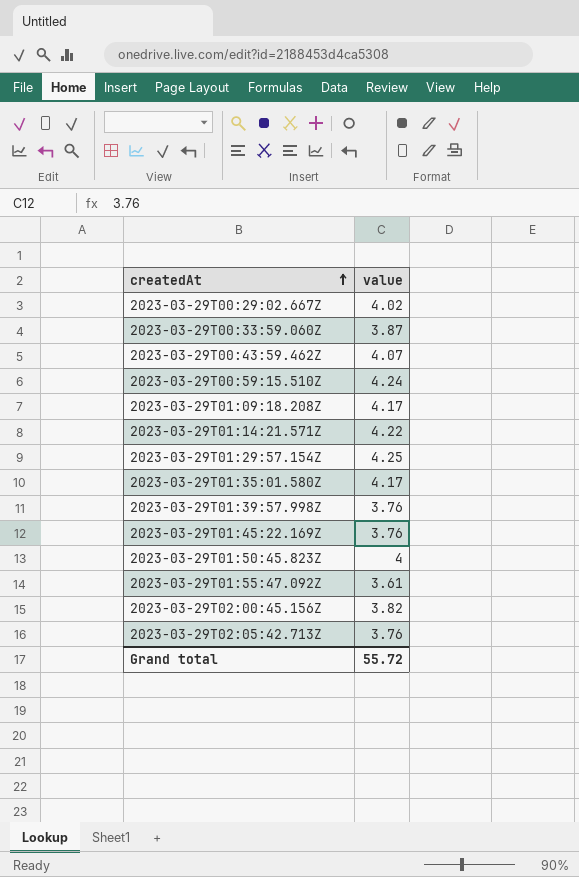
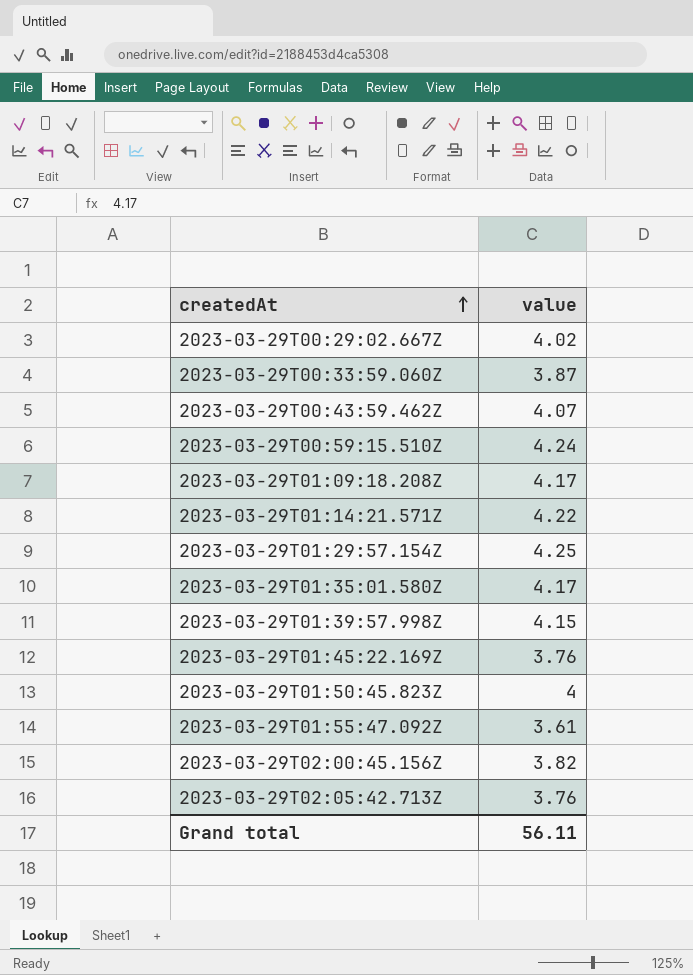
2023-03-29T01:39:57.998Z | value: 3.76 -> 4.15
Grand total | value: 55.72 -> 56.11

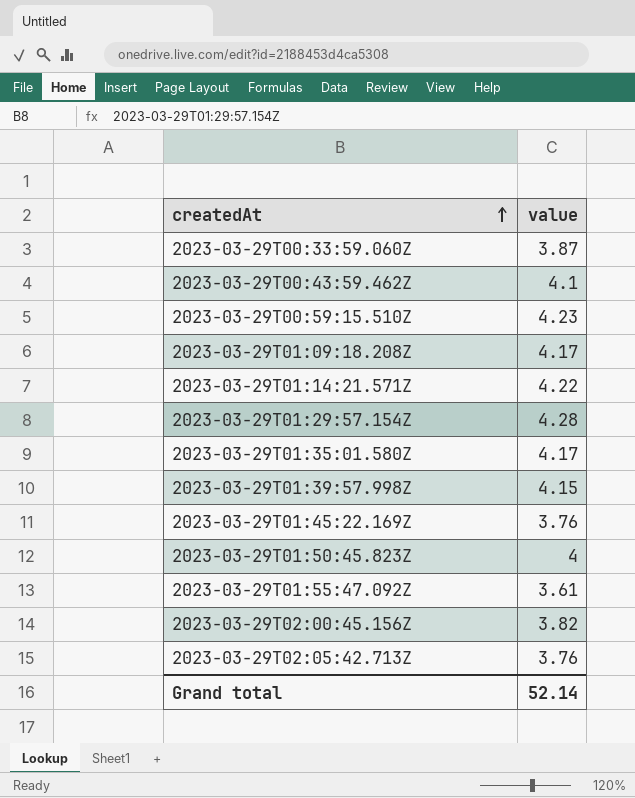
row 2023-03-29T00:29:02.667Z: 4.02 -> none
2023-03-29T00:43:59.462Z | value: 4.07 -> 4.1
2023-03-29T00:59:15.510Z | value: 4.24 -> 4.23
2023-03-29T01:29:57.154Z | value: 4.25 -> 4.28
Grand total | value: 56.11 -> 52.14

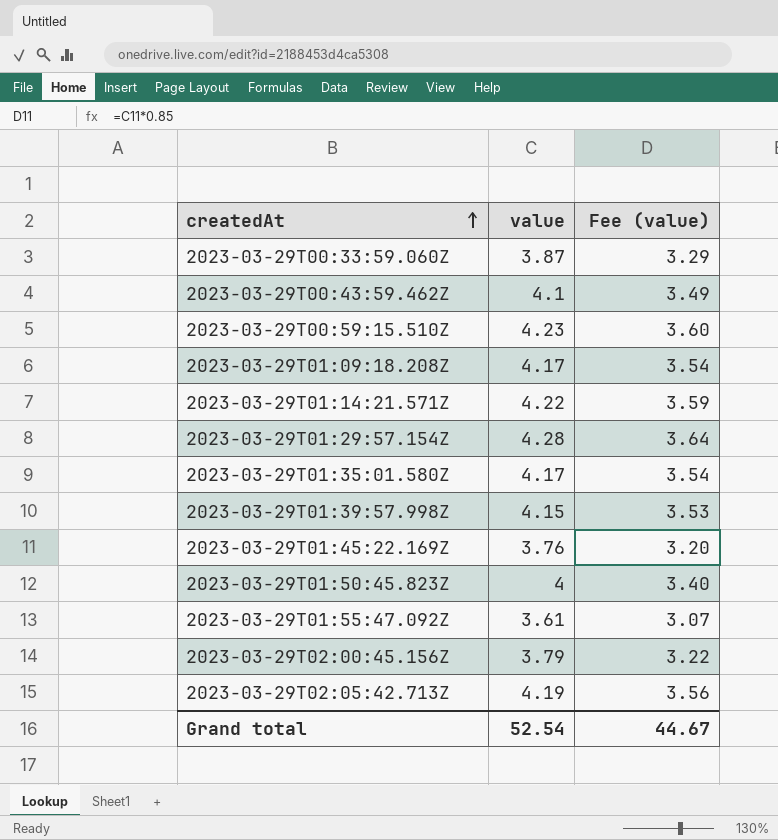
column Fee (value) | formula: none -> [value] * 0.85
2023-03-29T02:00:45.156Z | value: 3.82 -> 3.79
2023-03-29T02:05:42.713Z | value: 3.76 -> 4.19
Grand total | value: 52.14 -> 52.54

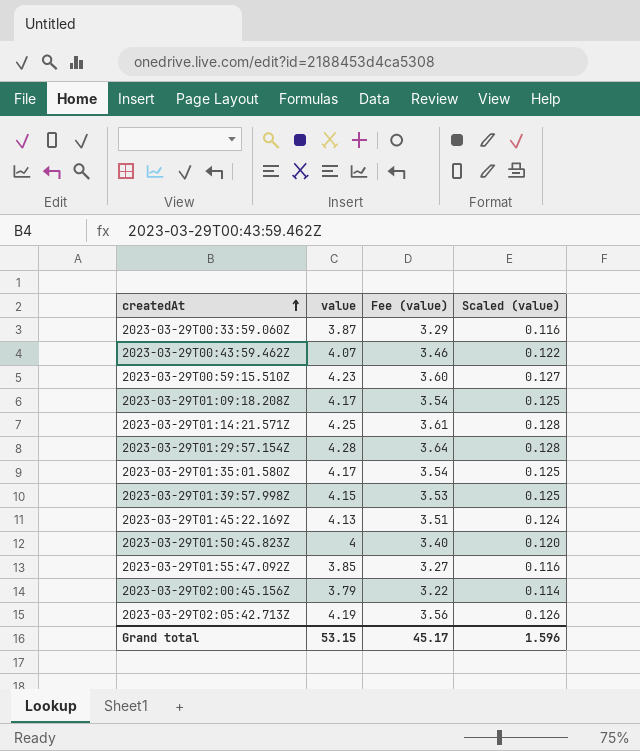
column Scaled (value) | formula: none -> [value] * 0.03
2023-03-29T00:43:59.462Z | value: 4.1 -> 4.07
2023-03-29T00:43:59.462Z | Fee (value): 3.49 -> 3.46
2023-03-29T01:14:21.571Z | value: 4.22 -> 4.25
2023-03-29T01:14:21.571Z | Fee (value): 3.59 -> 3.61
2023-03-29T01:45:22.169Z | value: 3.76 -> 4.13
2023-03-29T01:45:22.169Z | Fee (value): 3.20 -> 3.51
2023-03-29T01:55:47.092Z | value: 3.61 -> 3.85
2023-03-29T01:55:47.092Z | Fee (value): 3.07 -> 3.27
Grand total | value: 52.54 -> 53.15
Grand total | Fee (value): 44.67 -> 45.17

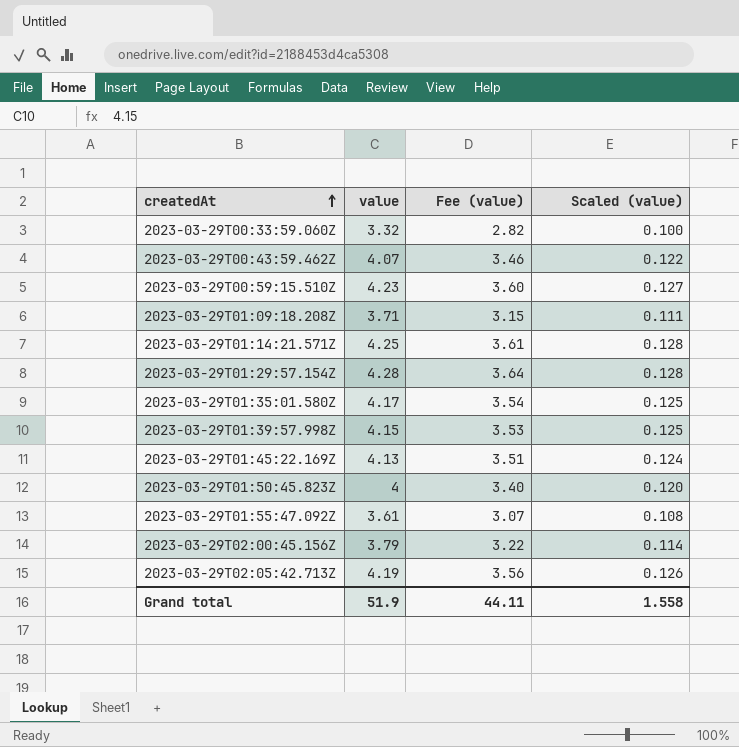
2023-03-29T00:33:59.060Z | value: 3.87 -> 3.32
2023-03-29T00:33:59.060Z | Fee (value): 3.29 -> 2.82
2023-03-29T00:33:59.060Z | Scaled (value): 0.116 -> 0.100
2023-03-29T01:09:18.208Z | value: 4.17 -> 3.71
2023-03-29T01:09:18.208Z | Fee (value): 3.54 -> 3.15
2023-03-29T01:09:18.208Z | Scaled (value): 0.125 -> 0.111
2023-03-29T01:55:47.092Z | value: 3.85 -> 3.61
2023-03-29T01:55:47.092Z | Fee (value): 3.27 -> 3.07
2023-03-29T01:55:47.092Z | Scaled (value): 0.116 -> 0.108
Grand total | value: 53.15 -> 51.9
Grand total | Fee (value): 45.17 -> 44.11
Grand total | Scaled (value): 1.596 -> 1.558

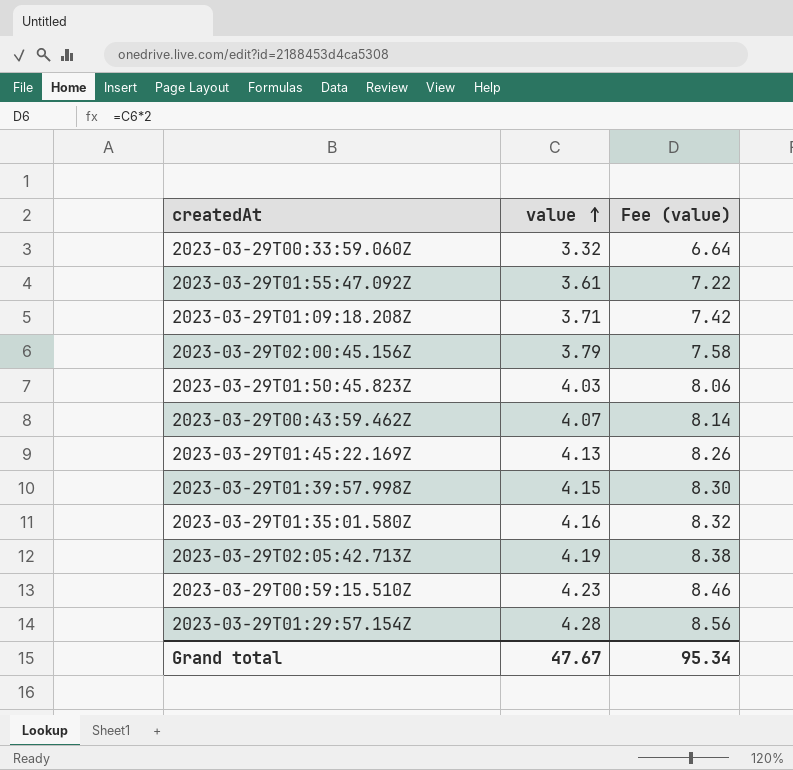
row order: createdAt ascending -> value ascending
column Scaled (value) | formula: [value] * 0.03 -> none
column Fee (value) | formula: [value] * 0.85 -> [value] * 2
row 2023-03-29T01:14:21.571Z: 4.25 | 3.61 | 0.128 -> none
2023-03-29T01:50:45.823Z | value: 4 -> 4.03
2023-03-29T01:35:01.580Z | value: 4.17 -> 4.16
Grand total | value: 51.9 -> 47.67
Grand total | Fee (value): 44.11 -> 95.34

